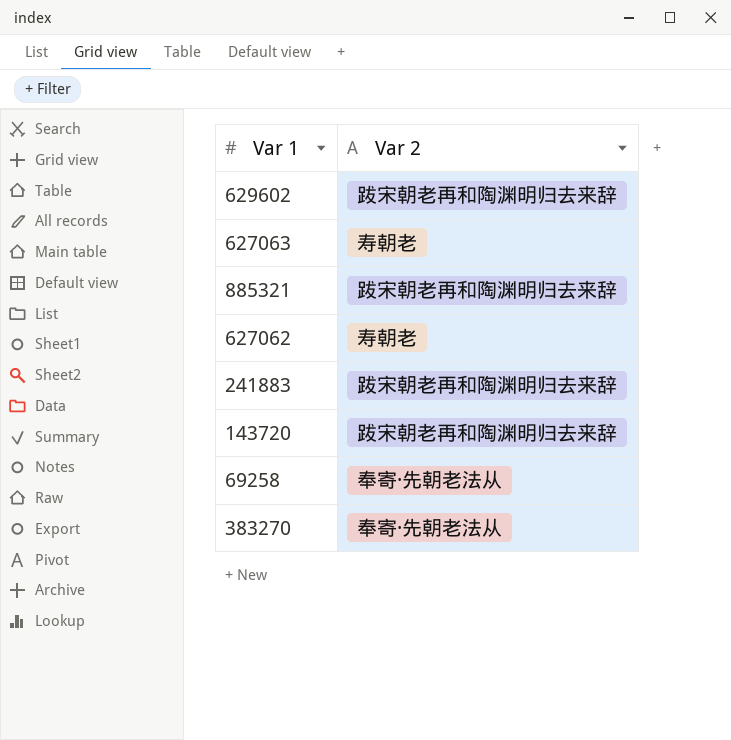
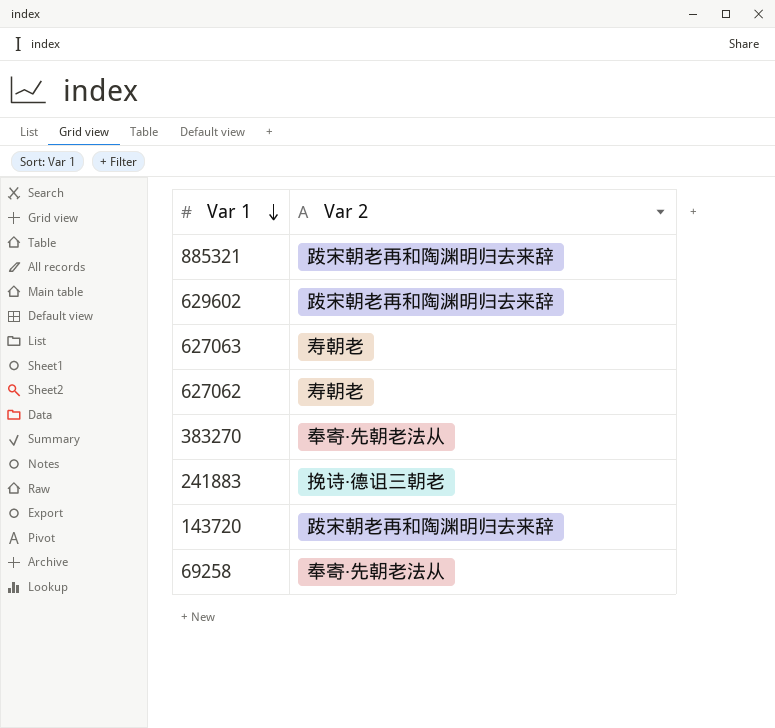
row order: none -> Var 1 descending
241883 | Var 2: 跋宋朝老再和陶渊明归去来辞 -> 挽诗·德诅三朝老

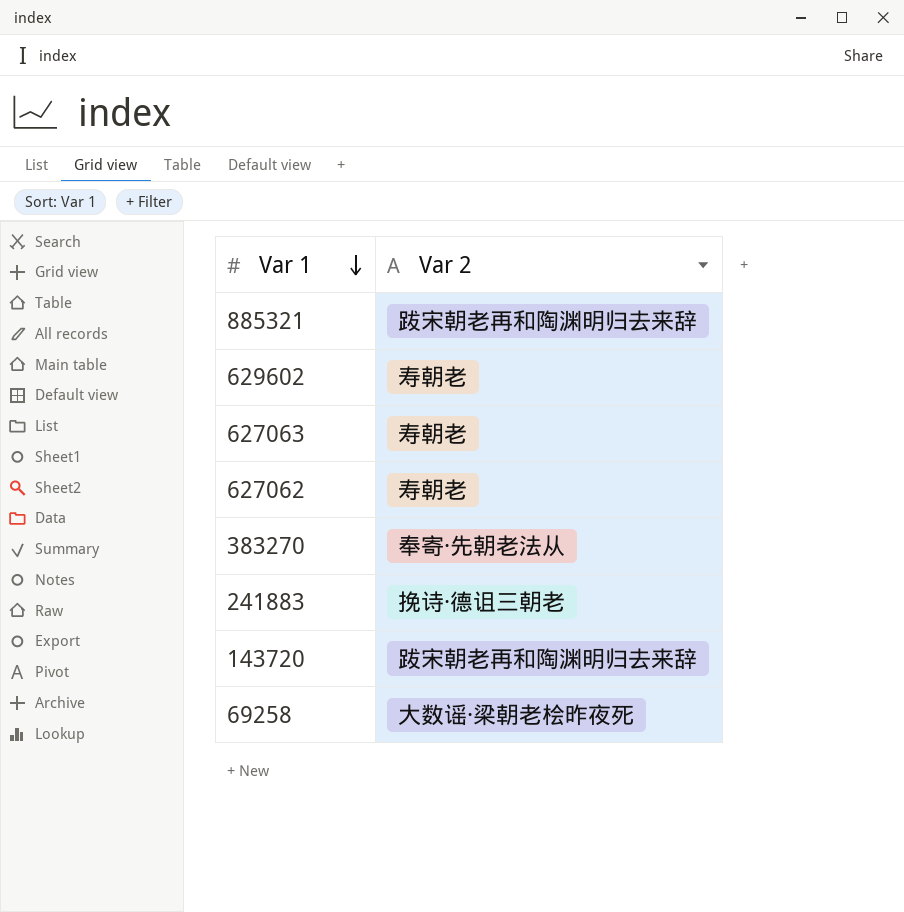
629602 | Var 2: 跋宋朝老再和陶渊明归去来辞 -> 寿朝老
69258 | Var 2: 奉寄·先朝老法从 -> 大数谣·梁朝老桧昨夜死

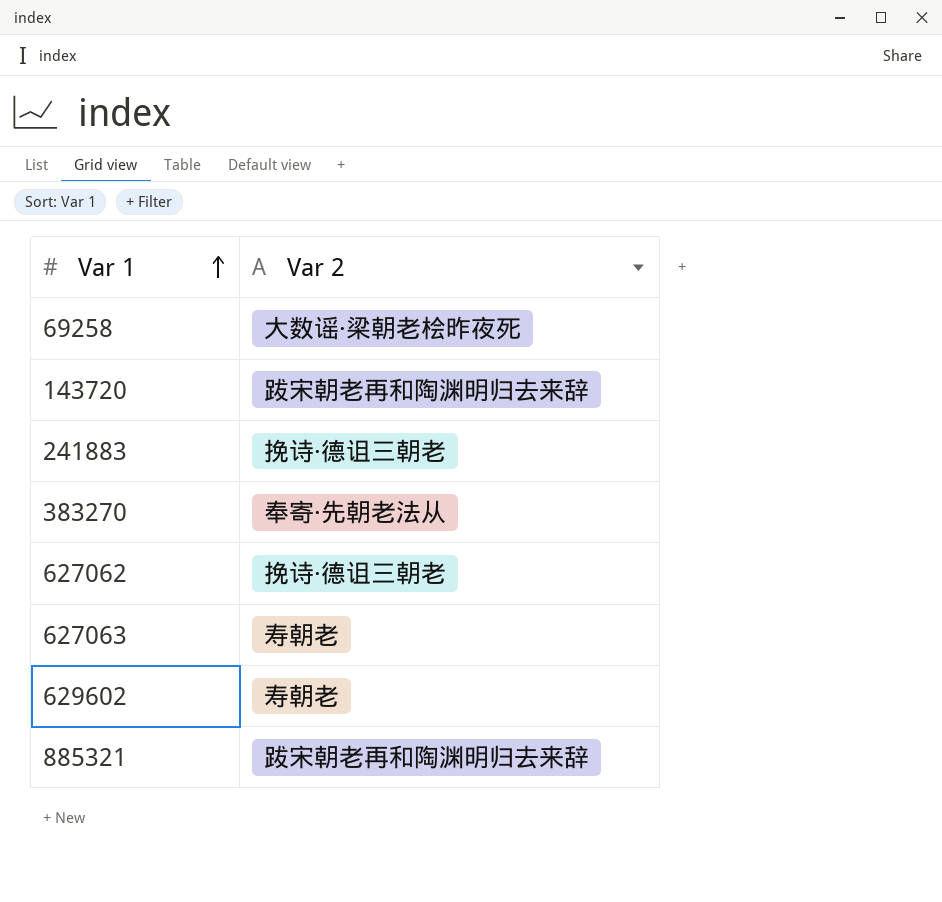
row order: Var 1 descending -> Var 1 ascending
627062 | Var 2: 寿朝老 -> 挽诗·德诅三朝老

